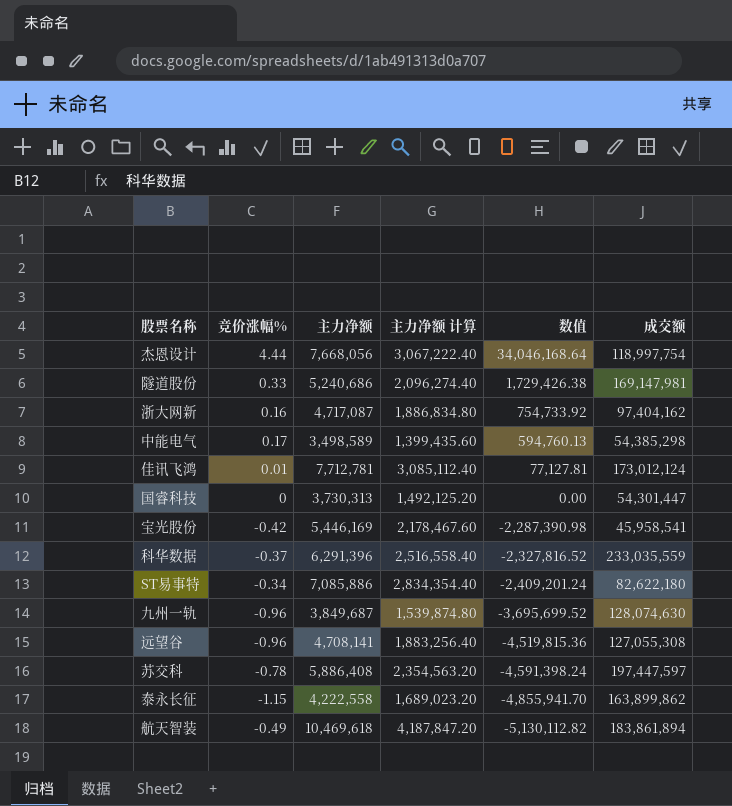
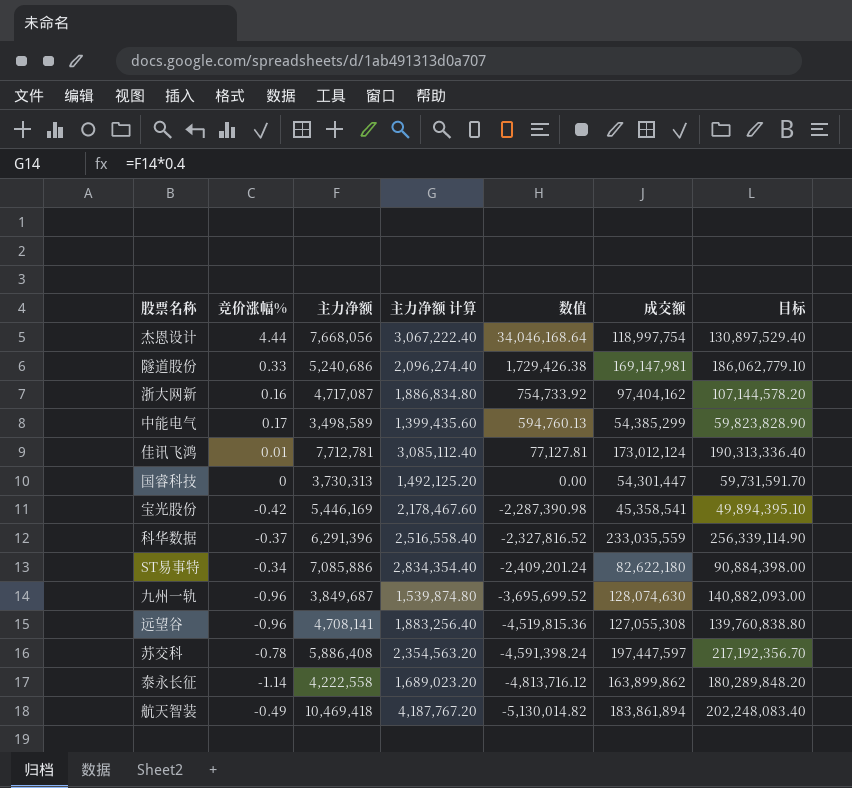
column 目标 | formula: none -> [成交额] * 1.1
中能电气 | 成交额: 54,385,298 -> 54,385,299
宝光股份 | 成交额: 45,958,541 -> 45,358,541
泰永长征 | 竞价涨幅%: -1.15 -> -1.14
泰永长征 | 数值: -4,855,941.70 -> -4,813,716.12
航天智装 | 主力净额: 10,469,618 -> 10,469,418
航天智装 | 主力净额 计算: 4,187,847.20 -> 4,187,767.20
航天智装 | 数值: -5,130,112.82 -> -5,130,014.82

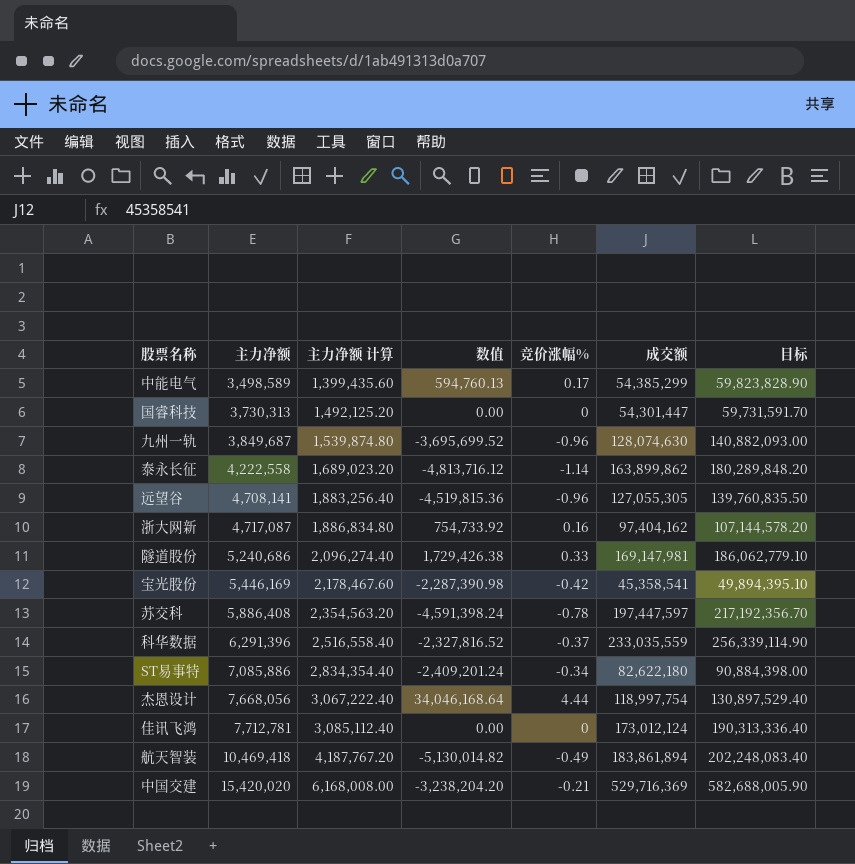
row order: 数值 descending -> 主力净额 ascending
column 竞价涨幅% | position: 2 -> 5
远望谷 | 成交额: 127,055,308 -> 127,055,305
远望谷 | 目标: 139,760,838.80 -> 139,760,835.50
佳讯飞鸿 | 数值: 77,127.81 -> 0.00
佳讯飞鸿 | 竞价涨幅%: 0.01 -> 0
row 中国交建: none -> 15,420,020 | 6,168,008.00 | -3,238,204.20 | -0.21 | 529,716,369 | 582,688,005.90

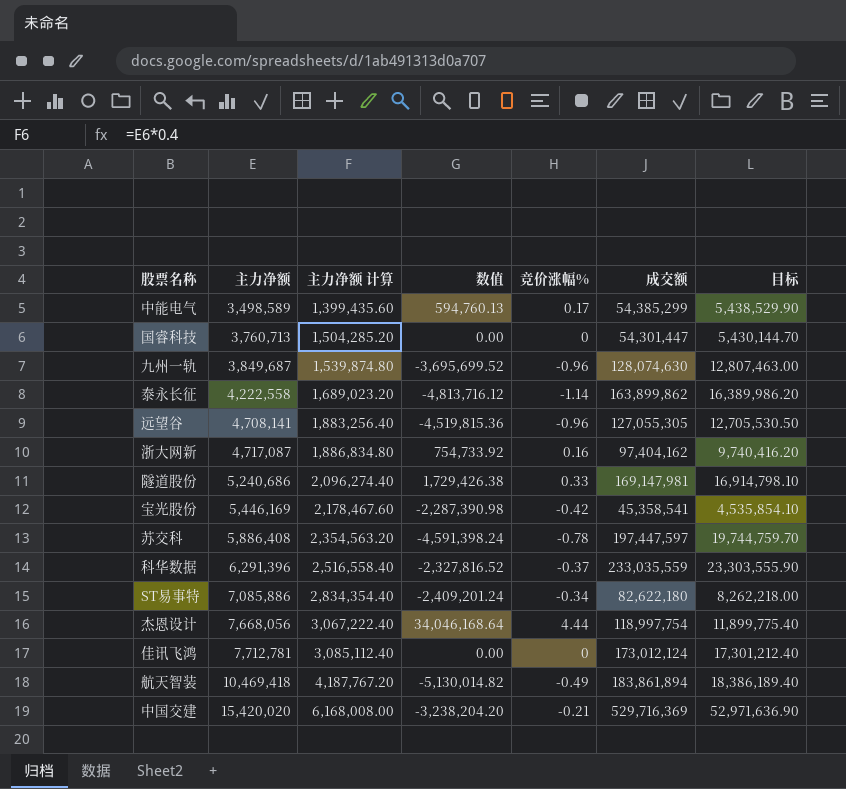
column 目标 | formula: [成交额] * 1.1 -> [成交额] * 0.1
国睿科技 | 主力净额: 3,730,313 -> 3,760,713
国睿科技 | 主力净额 计算: 1,492,125.20 -> 1,504,285.20

